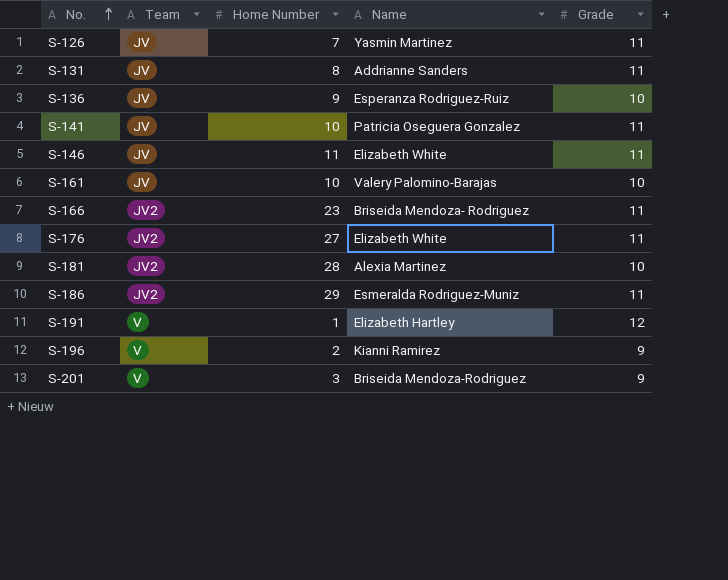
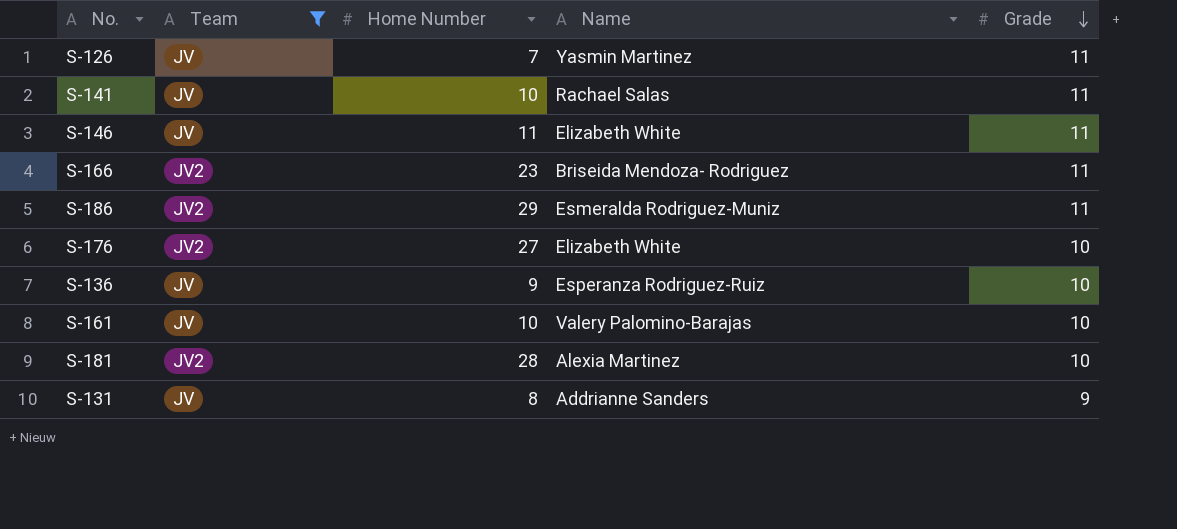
filter: none -> Team != V
row order: No. ascending -> Grade descending
S-141 | Name: Patricia Oseguera Gonzalez -> Rachael Salas
S-176 | Grade: 11 -> 10
S-131 | Grade: 11 -> 9

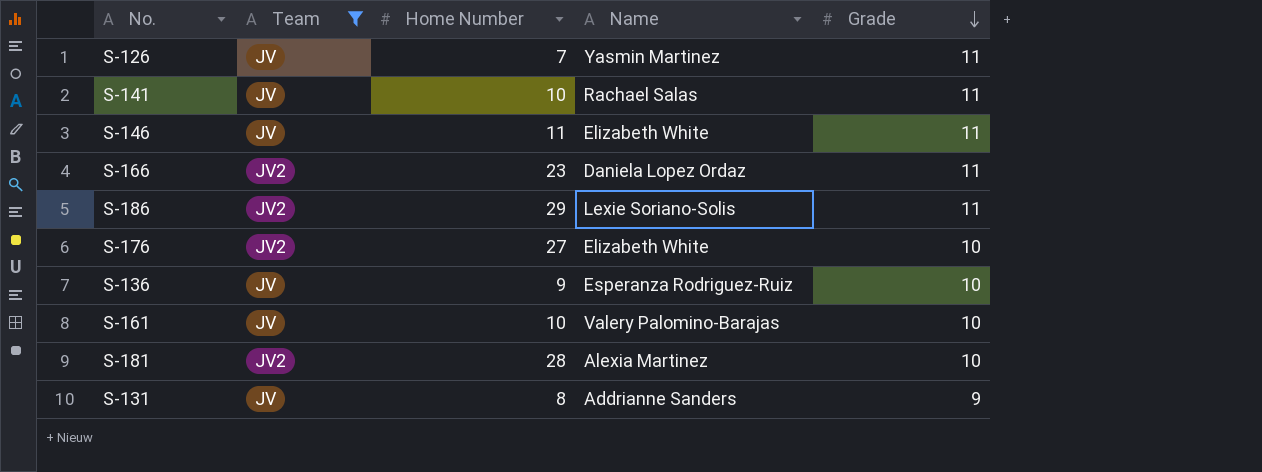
S-166 | Name: Briseida Mendoza- Rodriguez -> Daniela Lopez Ordaz
S-186 | Name: Esmeralda Rodriguez-Muniz -> Lexie Soriano-Solis

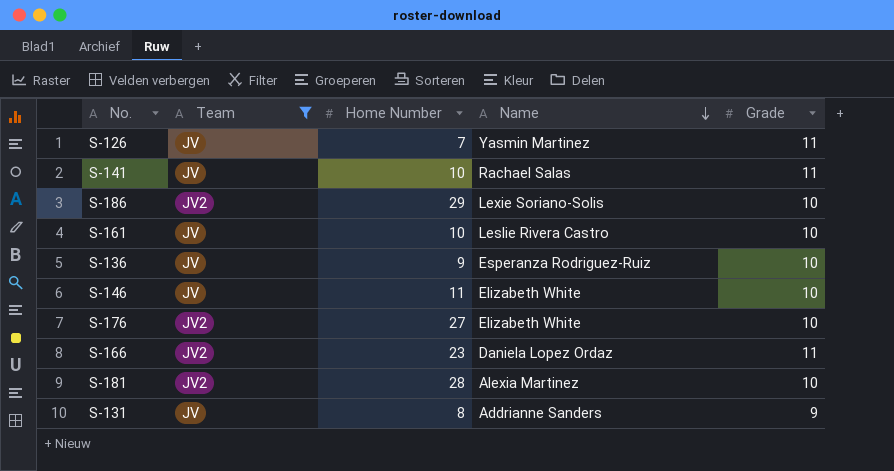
row order: Grade descending -> Name descending
S-186 | Grade: 11 -> 10
S-161 | Name: Valery Palomino-Barajas -> Leslie Rivera Castro
S-146 | Grade: 11 -> 10

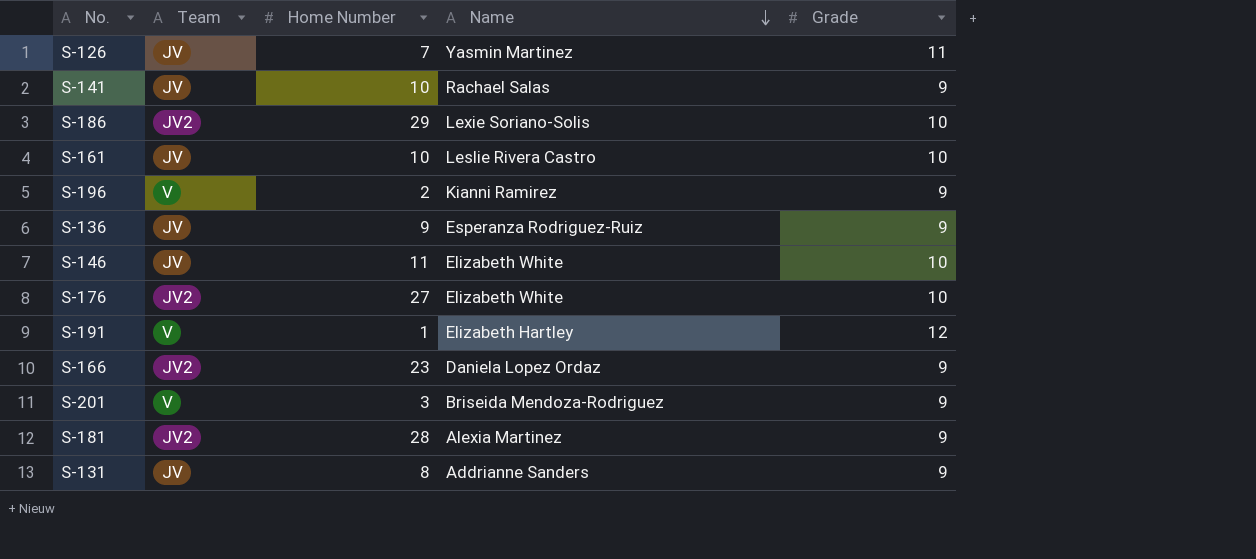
filter: Team != V -> none
S-141 | Grade: 11 -> 9
S-136 | Grade: 10 -> 9
S-166 | Grade: 11 -> 9
S-181 | Grade: 10 -> 9

